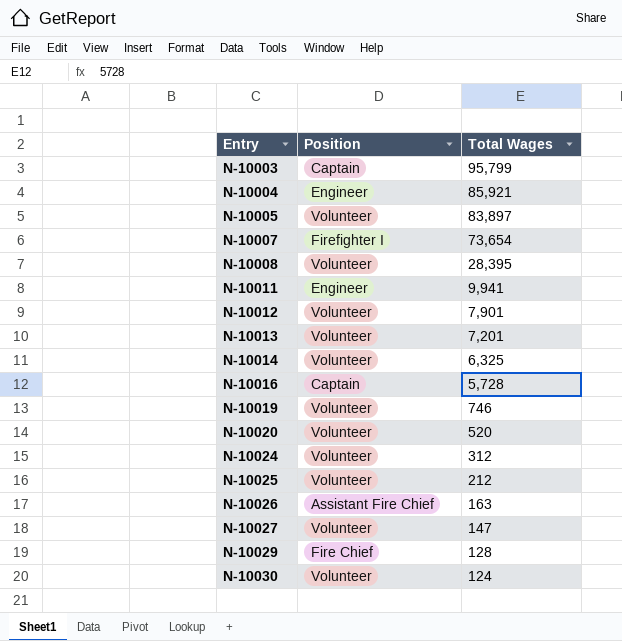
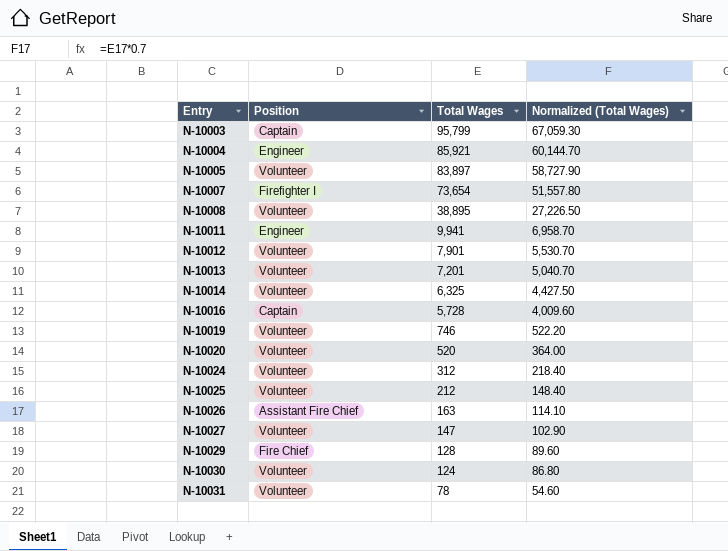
column Normalized (Total Wages) | formula: none -> [Total Wages] * 0.7
N-10008 | Total Wages: 28,395 -> 38,895
row N-10031: none -> Volunteer | 78 | 54.60

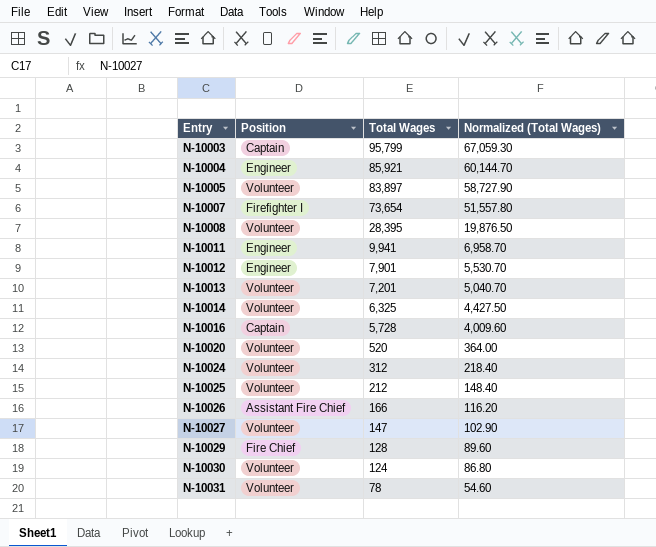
row N-10019: Volunteer | 746 | 522.20 -> none
N-10008 | Total Wages: 38,895 -> 28,395
N-10008 | Normalized (Total Wages): 27,226.50 -> 19,876.50
N-10012 | Position: Volunteer -> Engineer
N-10026 | Total Wages: 163 -> 166
N-10026 | Normalized (Total Wages): 114.10 -> 116.20

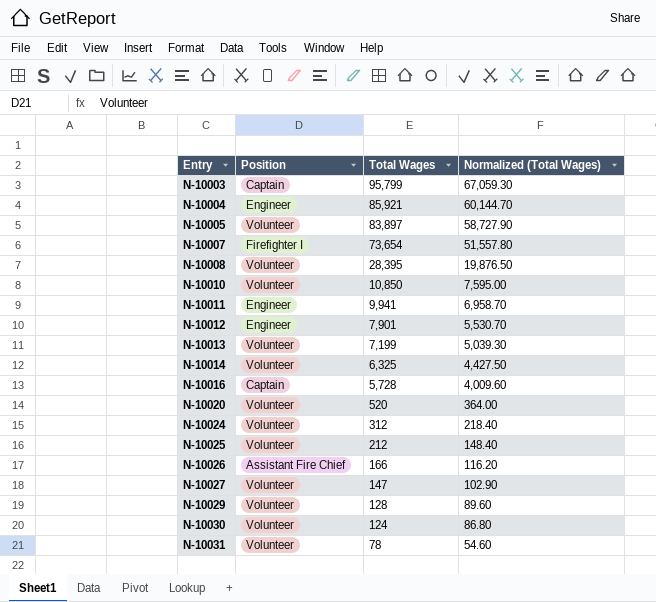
row N-10010: none -> Volunteer | 10,850 | 7,595.00
N-10013 | Total Wages: 7,201 -> 7,199
N-10013 | Normalized (Total Wages): 5,040.70 -> 5,039.30
N-10029 | Position: Fire Chief -> Volunteer

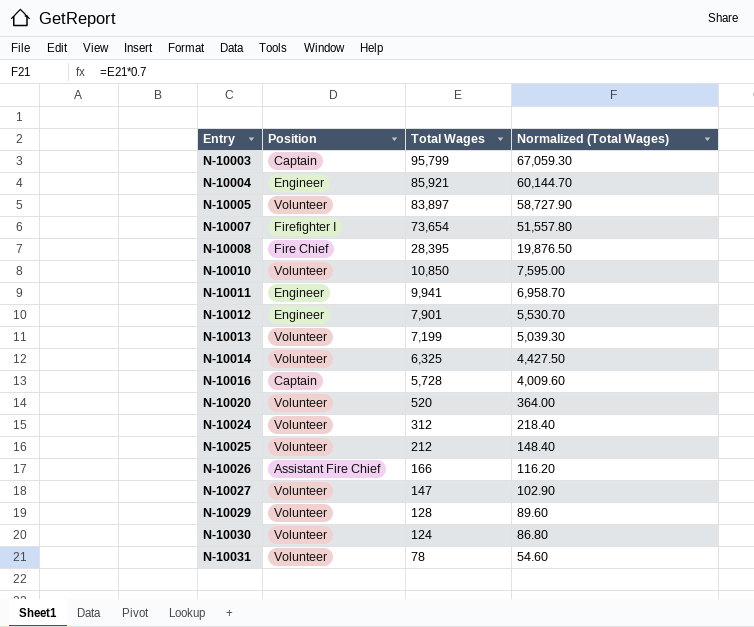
N-10008 | Position: Volunteer -> Fire Chief

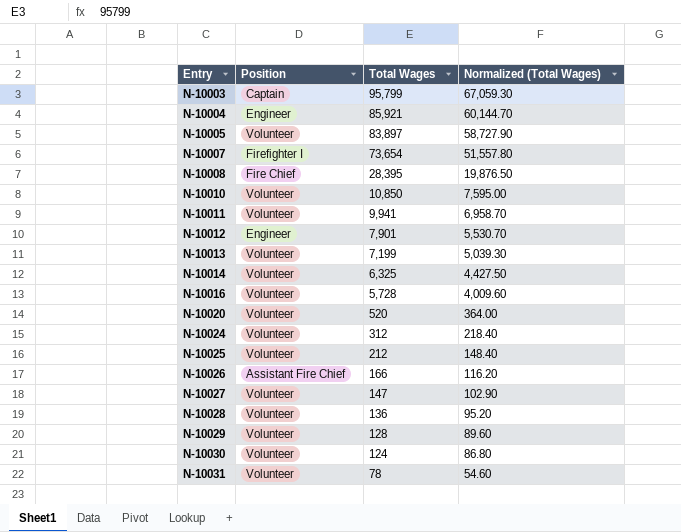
N-10011 | Position: Engineer -> Volunteer
N-10016 | Position: Captain -> Volunteer
row N-10028: none -> Volunteer | 136 | 95.20

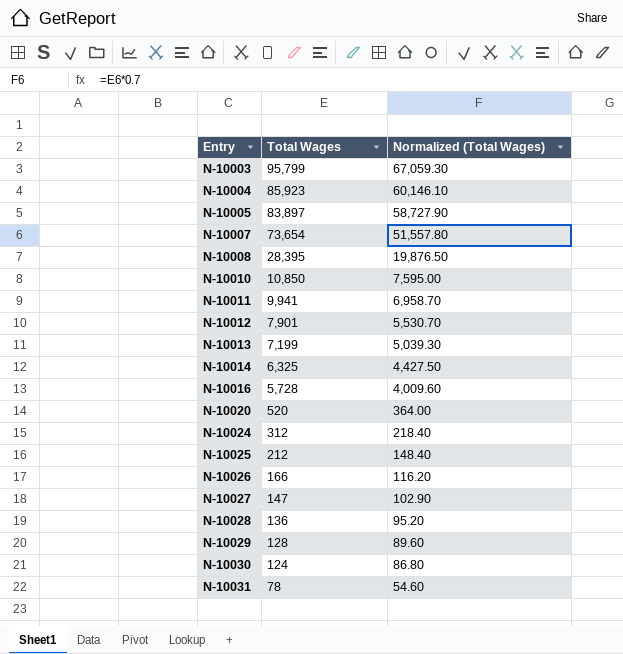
column Position | position: 2 -> none
N-10004 | Total Wages: 85,921 -> 85,923
N-10004 | Normalized (Total Wages): 60,144.70 -> 60,146.10

